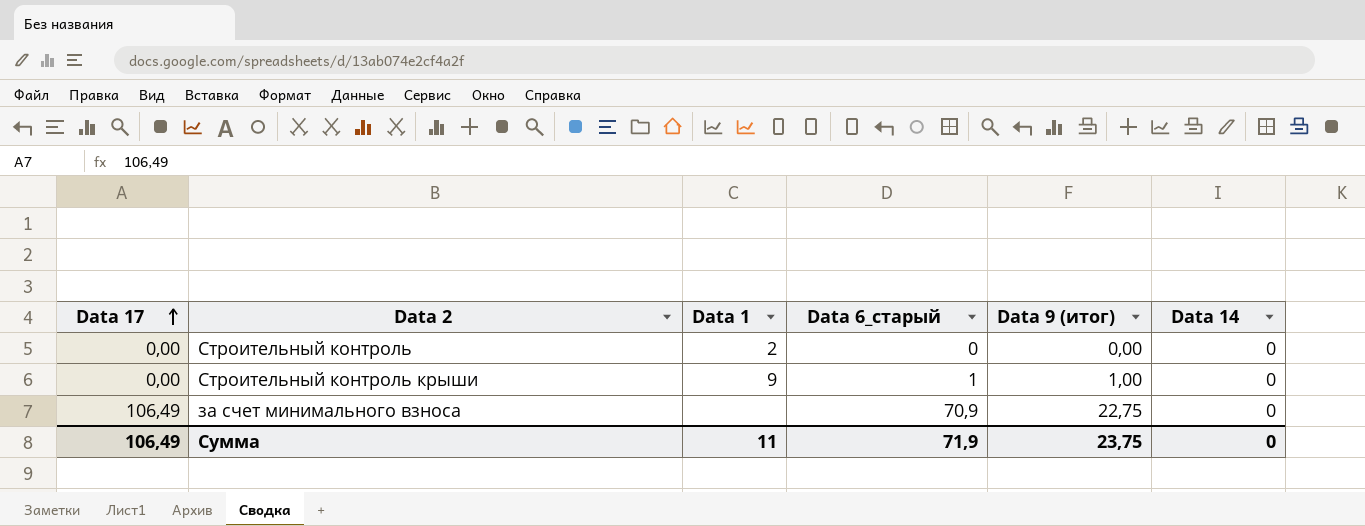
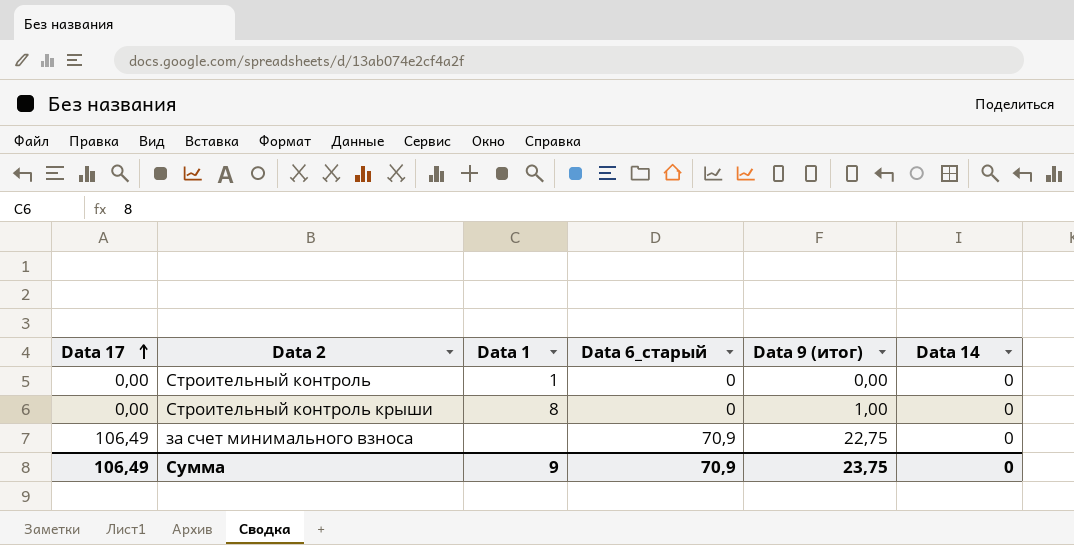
Строительный контроль | Data 1: 2 -> 1
Строительный контроль крыши | Data 1: 9 -> 8
Строительный контроль крыши | Data 6_старый: 1 -> 0
Сумма | Data 1: 11 -> 9
Сумма | Data 6_старый: 71,9 -> 70,9

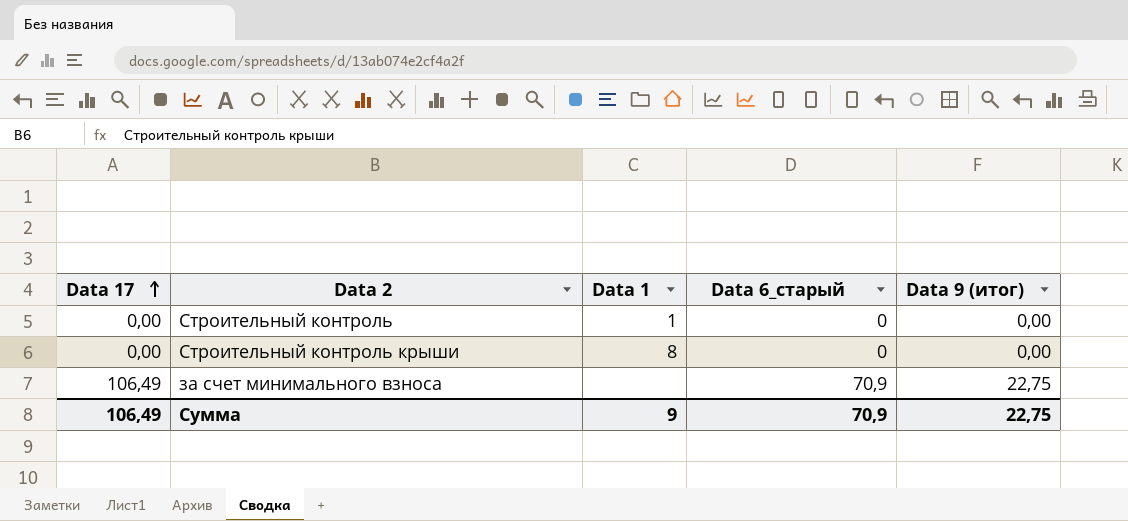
column Data 14 | position: 6 -> none
Строительный контроль крыши | Data 9 (итог): 1,00 -> 0,00
Сумма | Data 9 (итог): 23,75 -> 22,75

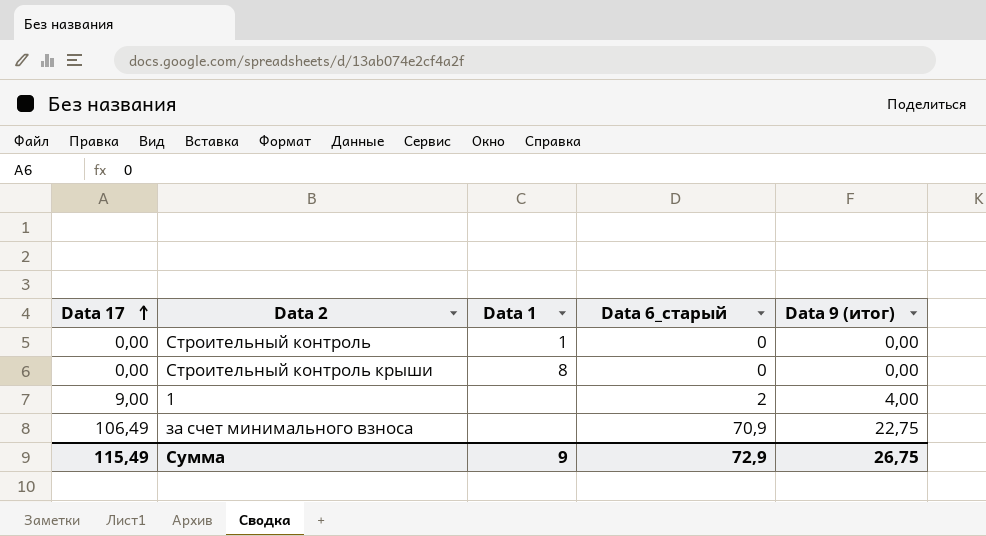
row 1: none -> 9,00 | none | 2 | 4,00
Сумма | Data 17: 106,49 -> 115,49
Сумма | Data 6_старый: 70,9 -> 72,9
Сумма | Data 9 (итог): 22,75 -> 26,75

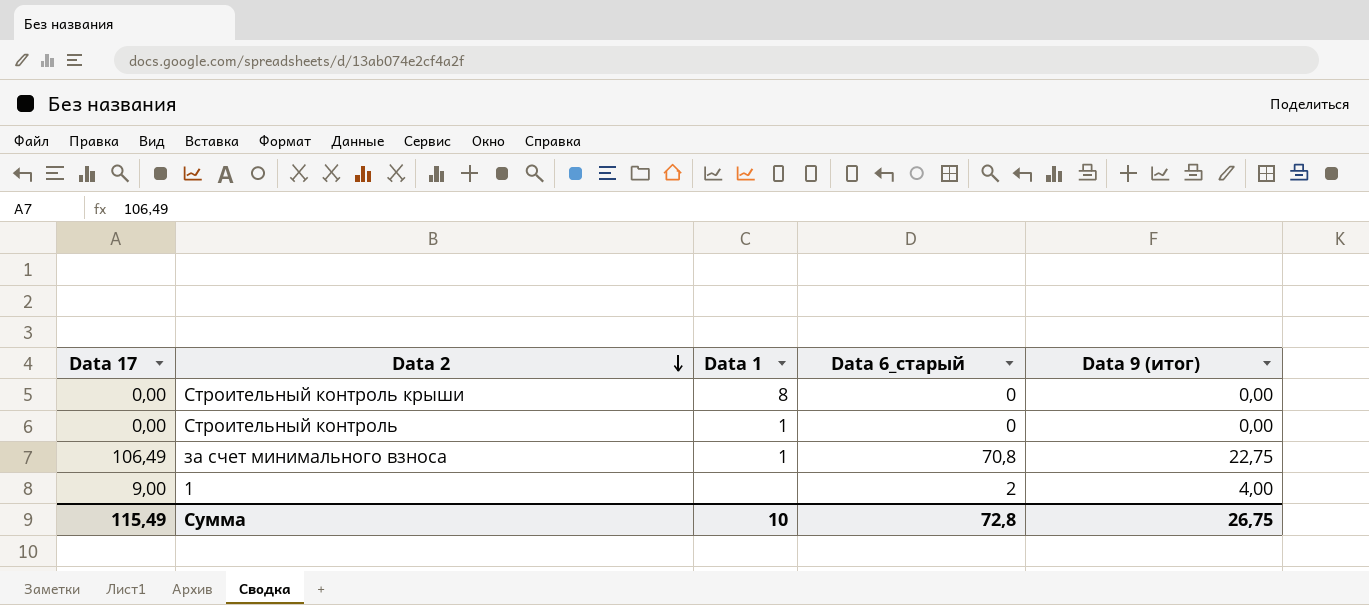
row order: Data 17 ascending -> Data 2 descending
за счет минимального взноса | Data 1: none -> 1
за счет минимального взноса | Data 6_старый: 70,9 -> 70,8
Сумма | Data 1: 9 -> 10
Сумма | Data 6_старый: 72,9 -> 72,8

